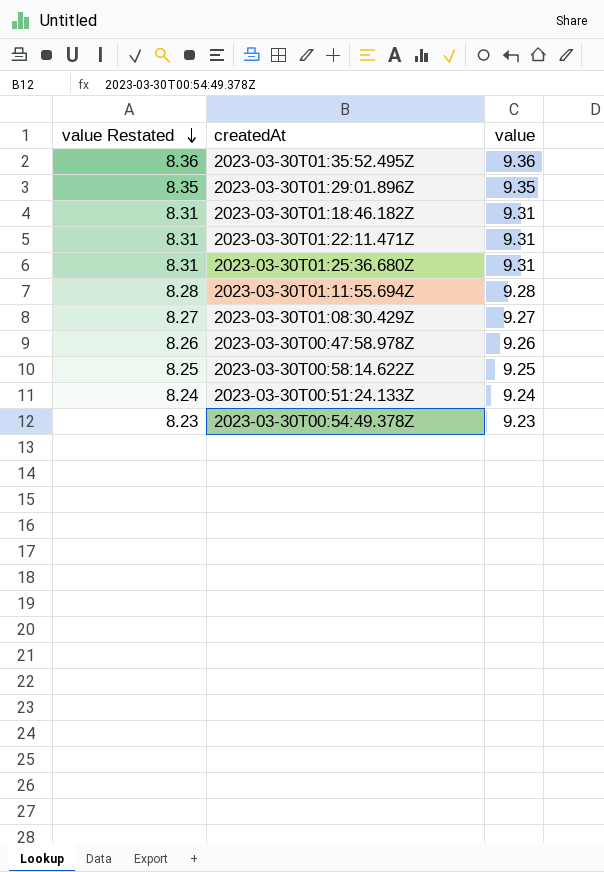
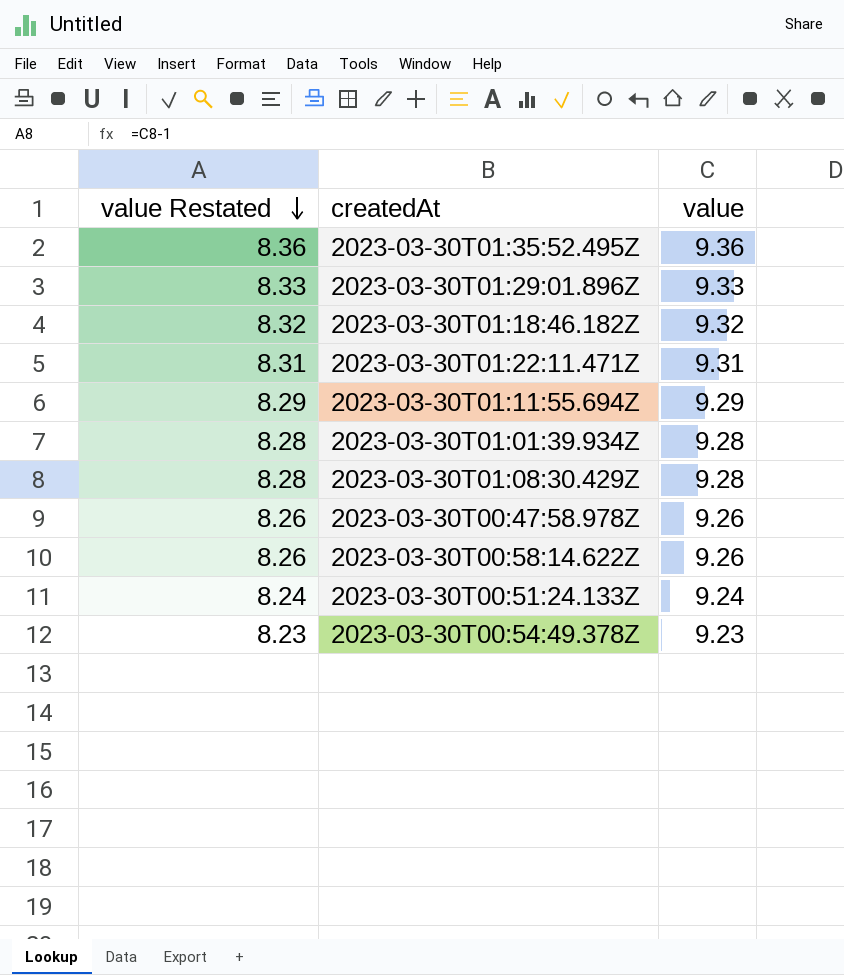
row 2023-03-30T01:25:36.680Z: 8.31 | 9.31 -> none
2023-03-30T01:29:01.896Z | value Restated: 8.35 -> 8.33
2023-03-30T01:29:01.896Z | value: 9.35 -> 9.33
2023-03-30T01:18:46.182Z | value Restated: 8.31 -> 8.32
2023-03-30T01:18:46.182Z | value: 9.31 -> 9.32
2023-03-30T01:11:55.694Z | value Restated: 8.28 -> 8.29
2023-03-30T01:11:55.694Z | value: 9.28 -> 9.29
row 2023-03-30T01:01:39.934Z: none -> 8.28 | 9.28
2023-03-30T01:08:30.429Z | value Restated: 8.27 -> 8.28
2023-03-30T01:08:30.429Z | value: 9.27 -> 9.28
2023-03-30T00:58:14.622Z | value Restated: 8.25 -> 8.26
2023-03-30T00:58:14.622Z | value: 9.25 -> 9.26

